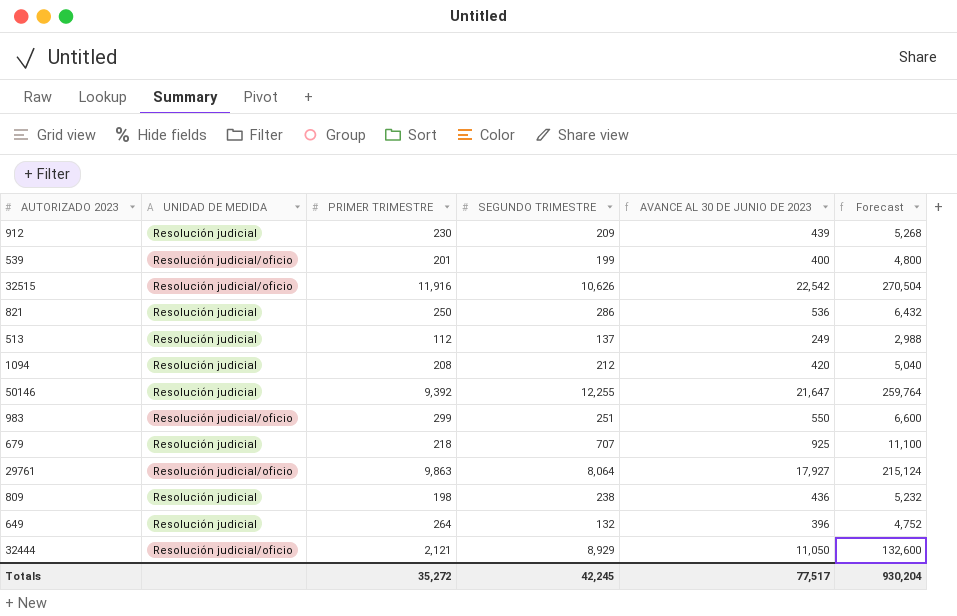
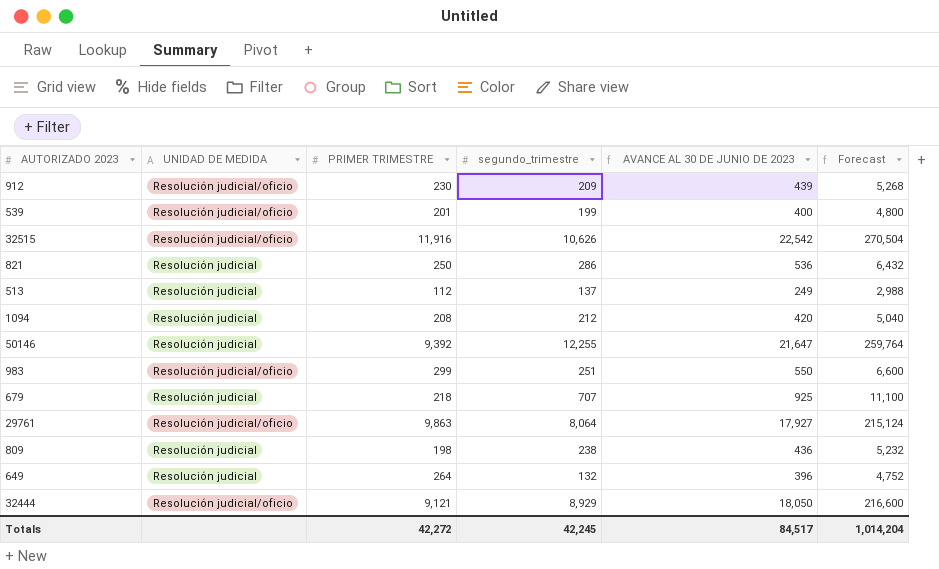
column name: SEGUNDO TRIMESTRE -> segundo_trimestre
912 | UNIDAD DE MEDIDA: Resolución judicial -> Resolución judicial/oficio
32444 | PRIMER TRIMESTRE: 2,121 -> 9,121
32444 | AVANCE AL 30 DE JUNIO DE 2023: 11,050 -> 18,050
32444 | Forecast: 132,600 -> 216,600
Totals | PRIMER TRIMESTRE: 35,272 -> 42,272
Totals | AVANCE AL 30 DE JUNIO DE 2023: 77,517 -> 84,517
Totals | Forecast: 930,204 -> 1,014,204

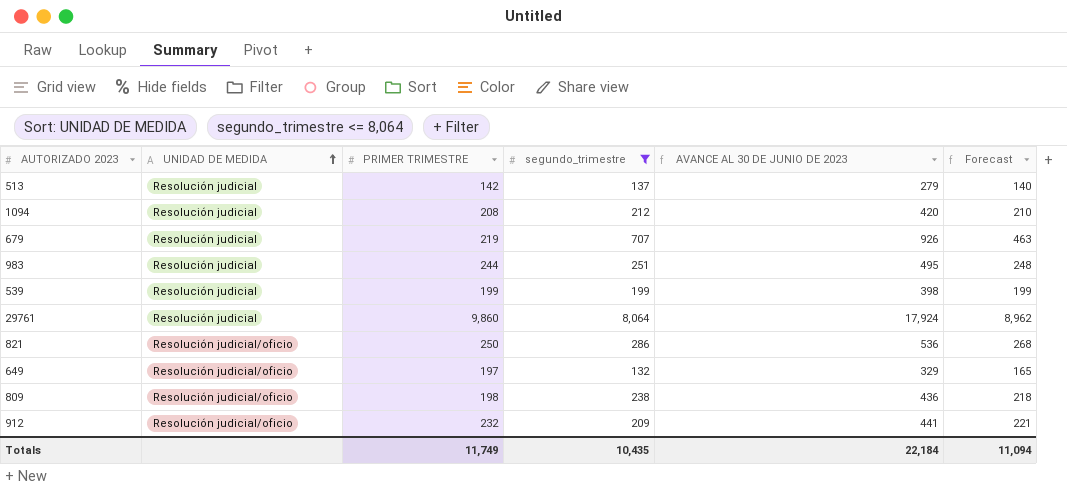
filter: none -> segundo_trimestre <= 8,064
row order: none -> UNIDAD DE MEDIDA ascending
column Forecast | formula: [AVANCE AL 30 DE JUNIO DE 2023] * 12 -> [AVANCE AL 30 DE JUNIO DE 2023] * 0.5
513 | PRIMER TRIMESTRE: 112 -> 142
513 | AVANCE AL 30 DE JUNIO DE 2023: 249 -> 279
679 | PRIMER TRIMESTRE: 218 -> 219
679 | AVANCE AL 30 DE JUNIO DE 2023: 925 -> 926
983 | UNIDAD DE MEDIDA: Resolución judicial/oficio -> Resolución judicial
983 | PRIMER TRIMESTRE: 299 -> 244
983 | AVANCE AL 30 DE JUNIO DE 2023: 550 -> 495
539 | UNIDAD DE MEDIDA: Resolución judicial/oficio -> Resolución judicial
539 | PRIMER TRIMESTRE: 201 -> 199
539 | AVANCE AL 30 DE JUNIO DE 2023: 400 -> 398
29761 | UNIDAD DE MEDIDA: Resolución judicial/oficio -> Resolución judicial
29761 | PRIMER TRIMESTRE: 9,863 -> 9,860
29761 | AVANCE AL 30 DE JUNIO DE 2023: 17,927 -> 17,924
821 | UNIDAD DE MEDIDA: Resolución judicial -> Resolución judicial/oficio
649 | UNIDAD DE MEDIDA: Resolución judicial -> Resolución judicial/oficio
649 | PRIMER TRIMESTRE: 264 -> 197
649 | AVANCE AL 30 DE JUNIO DE 2023: 396 -> 329
809 | UNIDAD DE MEDIDA: Resolución judicial -> Resolución judicial/oficio
912 | PRIMER TRIMESTRE: 230 -> 232
912 | AVANCE AL 30 DE JUNIO DE 2023: 439 -> 441
Totals | PRIMER TRIMESTRE: 42,272 -> 11,749
Totals | segundo_trimestre: 42,245 -> 10,435
Totals | AVANCE AL 30 DE JUNIO DE 2023: 84,517 -> 22,184
Totals | Forecast: 1,014,204 -> 11,094

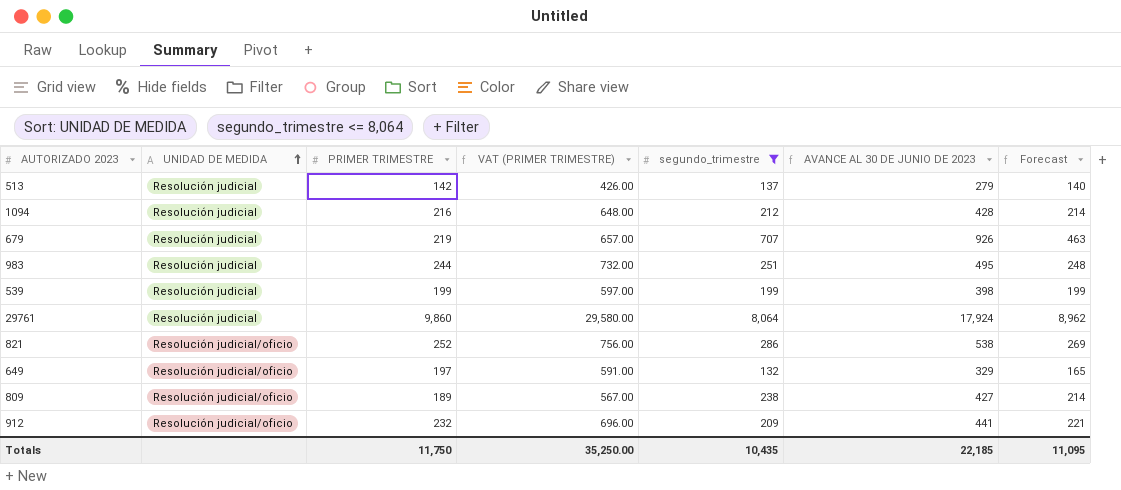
column VAT (PRIMER TRIMESTRE) | formula: none -> [PRIMER TRIMESTRE] * 3
1094 | PRIMER TRIMESTRE: 208 -> 216
1094 | AVANCE AL 30 DE JUNIO DE 2023: 420 -> 428
1094 | Forecast: 210 -> 214
821 | PRIMER TRIMESTRE: 250 -> 252
821 | AVANCE AL 30 DE JUNIO DE 2023: 536 -> 538
821 | Forecast: 268 -> 269
809 | PRIMER TRIMESTRE: 198 -> 189
809 | AVANCE AL 30 DE JUNIO DE 2023: 436 -> 427
809 | Forecast: 218 -> 214
Totals | PRIMER TRIMESTRE: 11,749 -> 11,750
Totals | AVANCE AL 30 DE JUNIO DE 2023: 22,184 -> 22,185
Totals | Forecast: 11,094 -> 11,095

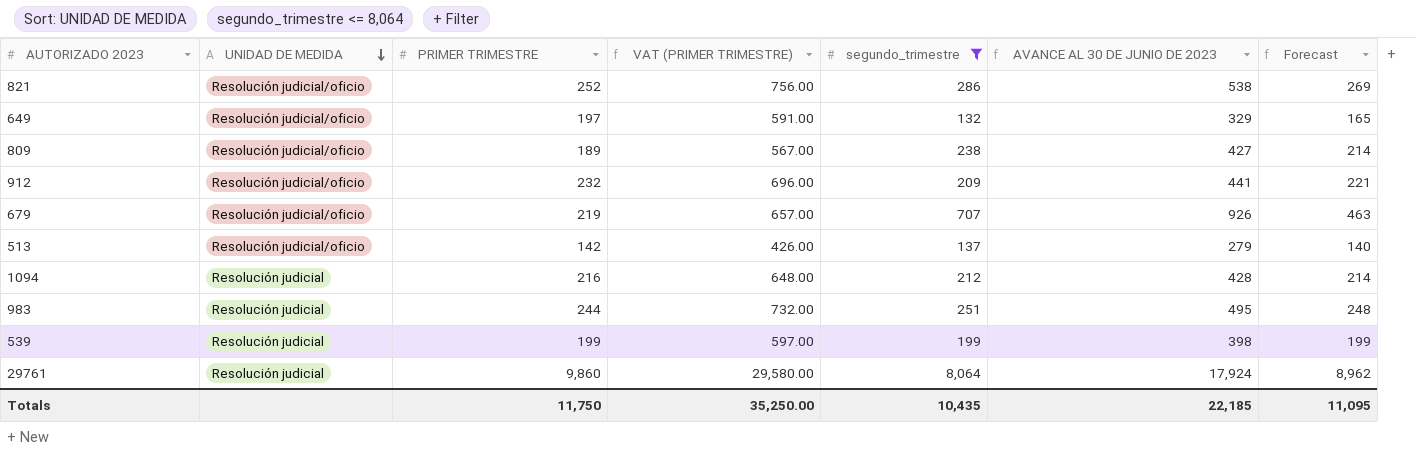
row order: UNIDAD DE MEDIDA ascending -> UNIDAD DE MEDIDA descending
679 | UNIDAD DE MEDIDA: Resolución judicial -> Resolución judicial/oficio
513 | UNIDAD DE MEDIDA: Resolución judicial -> Resolución judicial/oficio

